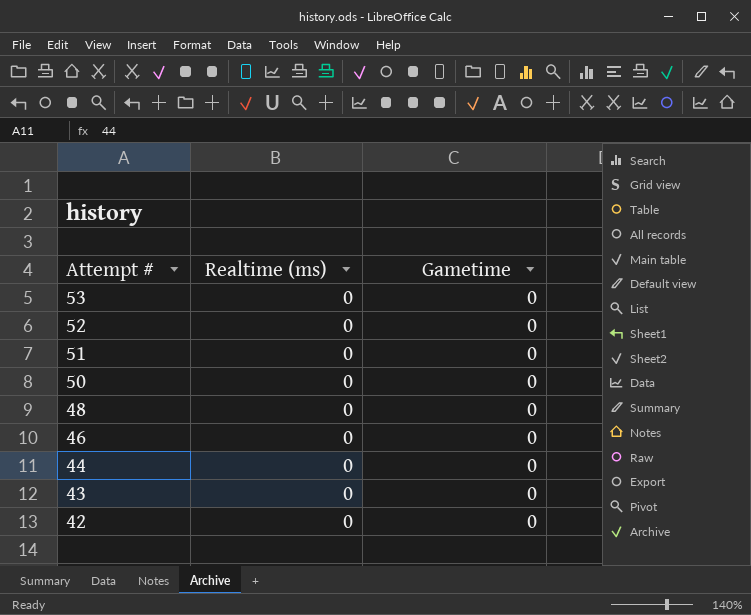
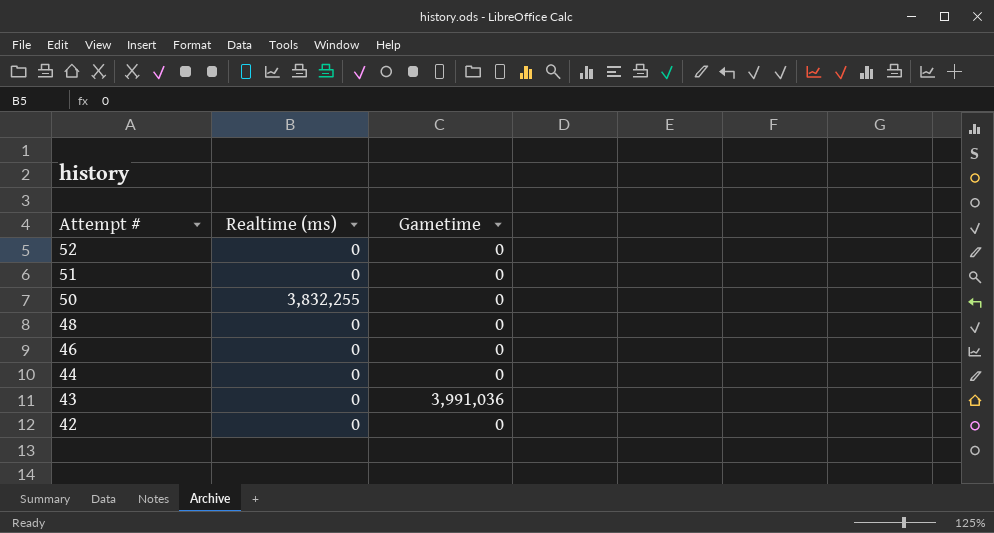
row 53: 0 | 0 -> none
50 | Realtime (ms): 0 -> 3,832,255
43 | Gametime: 0 -> 3,991,036

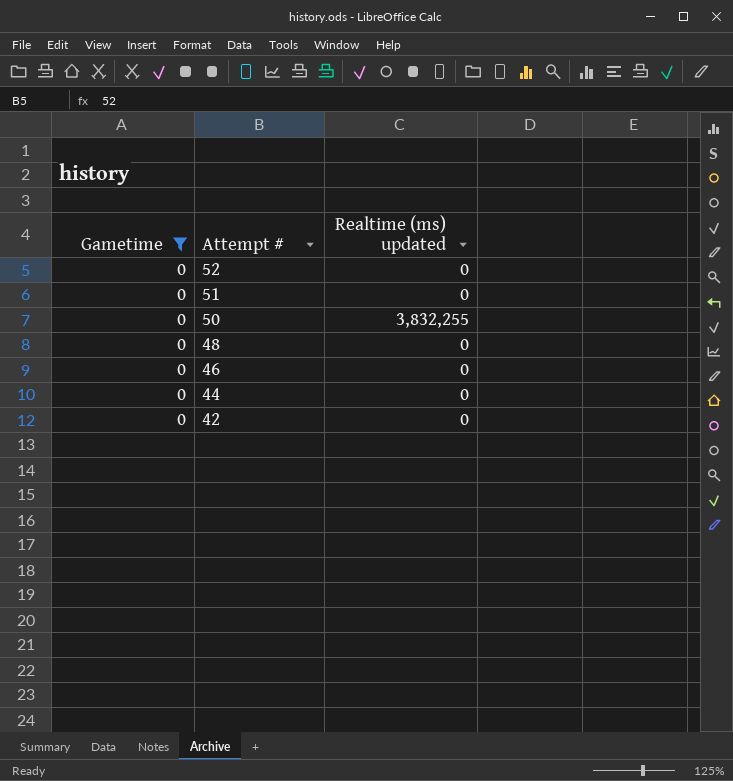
filter: none -> Gametime = 0
column Gametime | position: 3 -> 1
column name: Realtime (ms) -> Realtime (ms) updated

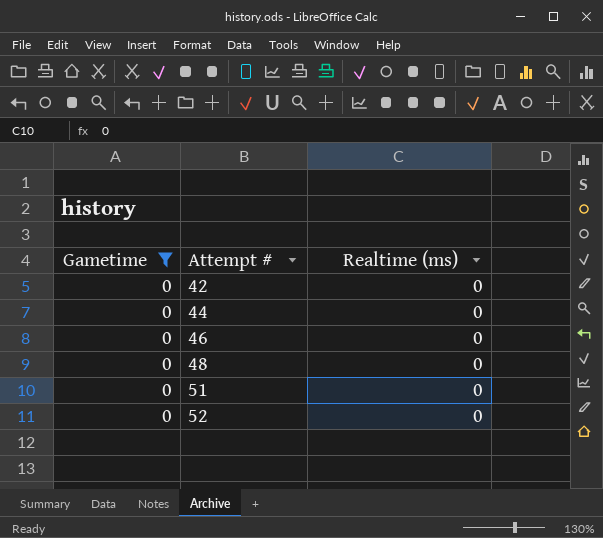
row order: Attempt # descending -> Attempt # ascending
column name: Realtime (ms) updated -> Realtime (ms)
row 50: 0 | 3,832,255 -> none

